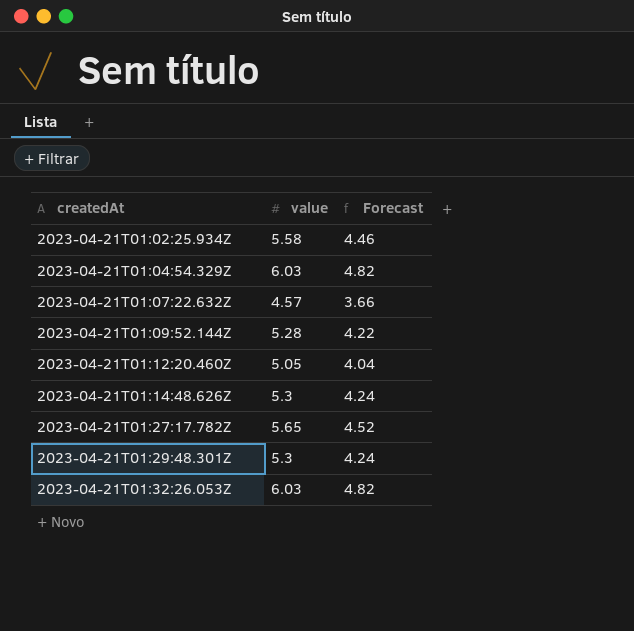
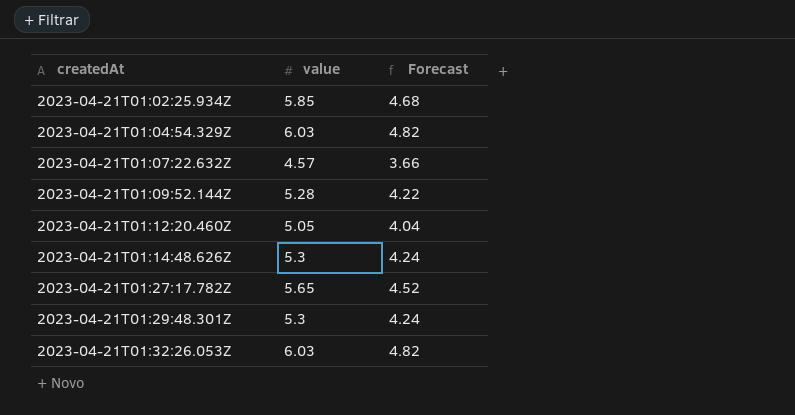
2023-04-21T01:02:25.934Z | value: 5.58 -> 5.85
2023-04-21T01:02:25.934Z | Forecast: 4.46 -> 4.68

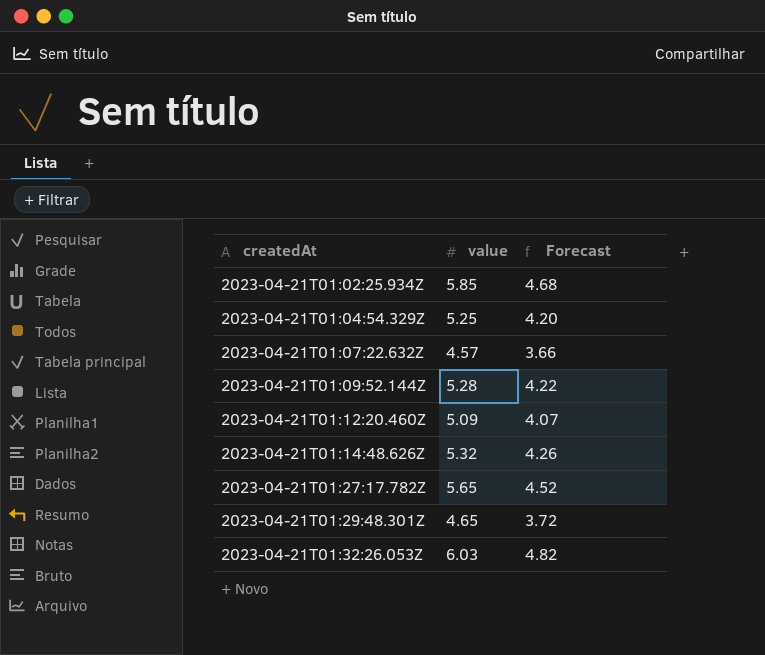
2023-04-21T01:04:54.329Z | value: 6.03 -> 5.25
2023-04-21T01:04:54.329Z | Forecast: 4.82 -> 4.20
2023-04-21T01:12:20.460Z | value: 5.05 -> 5.09
2023-04-21T01:12:20.460Z | Forecast: 4.04 -> 4.07
2023-04-21T01:14:48.626Z | value: 5.3 -> 5.32
2023-04-21T01:14:48.626Z | Forecast: 4.24 -> 4.26
2023-04-21T01:29:48.301Z | value: 5.3 -> 4.65
2023-04-21T01:29:48.301Z | Forecast: 4.24 -> 3.72

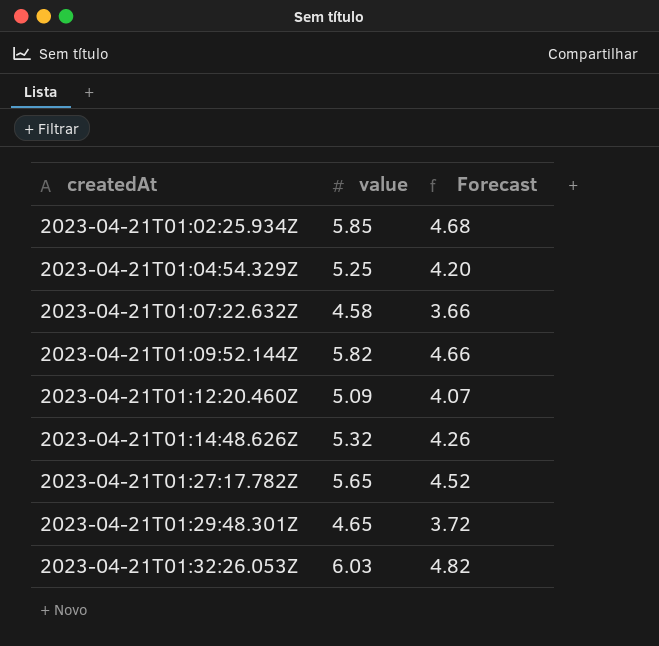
2023-04-21T01:07:22.632Z | value: 4.57 -> 4.58
2023-04-21T01:09:52.144Z | value: 5.28 -> 5.82
2023-04-21T01:09:52.144Z | Forecast: 4.22 -> 4.66

